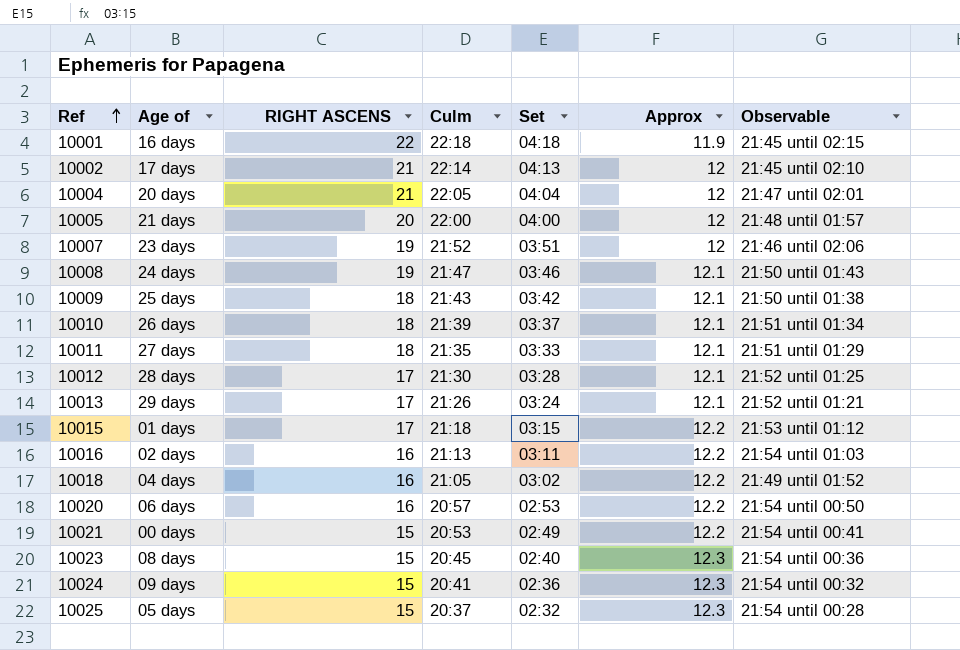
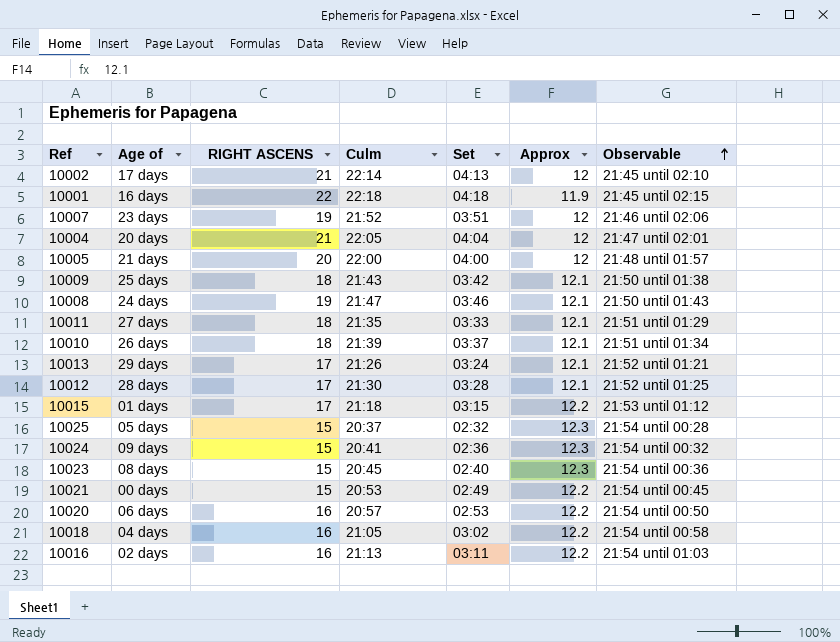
row order: Ref ascending -> Observable ascending
10021 | Observable: 21:54 until 00:41 -> 21:54 until 00:45
10018 | Observable: 21:49 until 01:52 -> 21:54 until 00:58

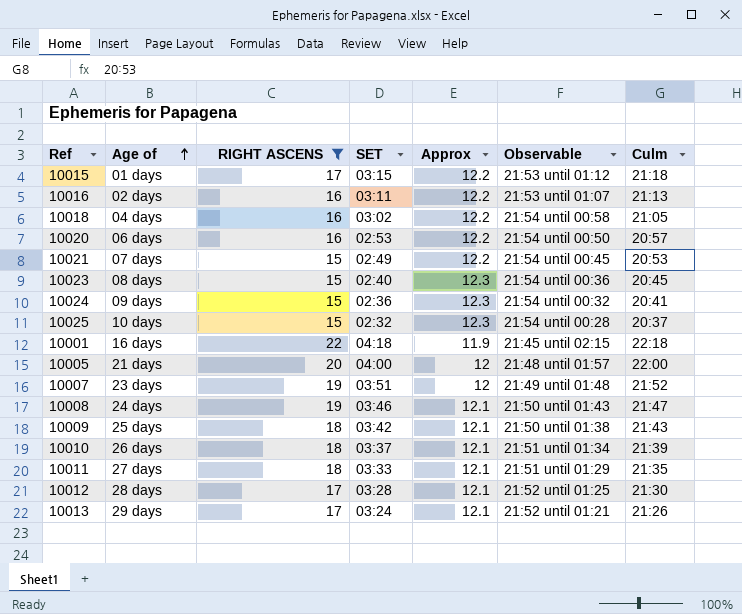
filter: none -> RIGHT ASCENS != 21
row order: Observable ascending -> Age of ascending
column name: Set -> SET
column Culm | position: 4 -> 7
10016 | Observable: 21:54 until 01:03 -> 21:53 until 01:07
10021 | Age of: 00 days -> 07 days
10025 | Age of: 05 days -> 10 days
10007 | Observable: 21:46 until 02:06 -> 21:49 until 01:48

